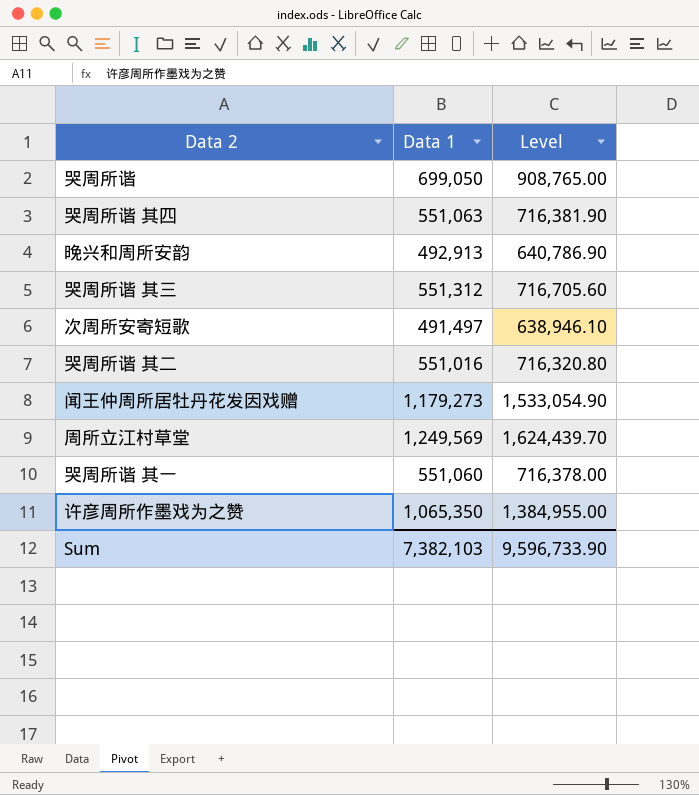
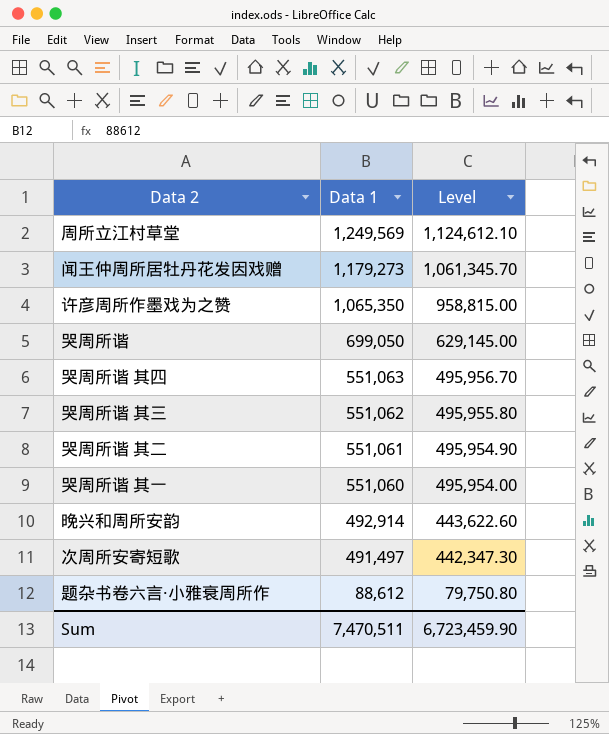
row order: none -> Data 1 descending
column Level | formula: [Data 1] * 1.3 -> [Data 1] * 0.9
哭周所谐 其三 | Data 1: 551,312 -> 551,062
哭周所谐 其二 | Data 1: 551,016 -> 551,061
晚兴和周所安韵 | Data 1: 492,913 -> 492,914
row 题杂书卷六言·小雅衰周所作: none -> 88,612 | 79,750.80
Sum | Data 1: 7,382,103 -> 7,470,511
Sum | Level: 9,596,733.90 -> 6,723,459.90

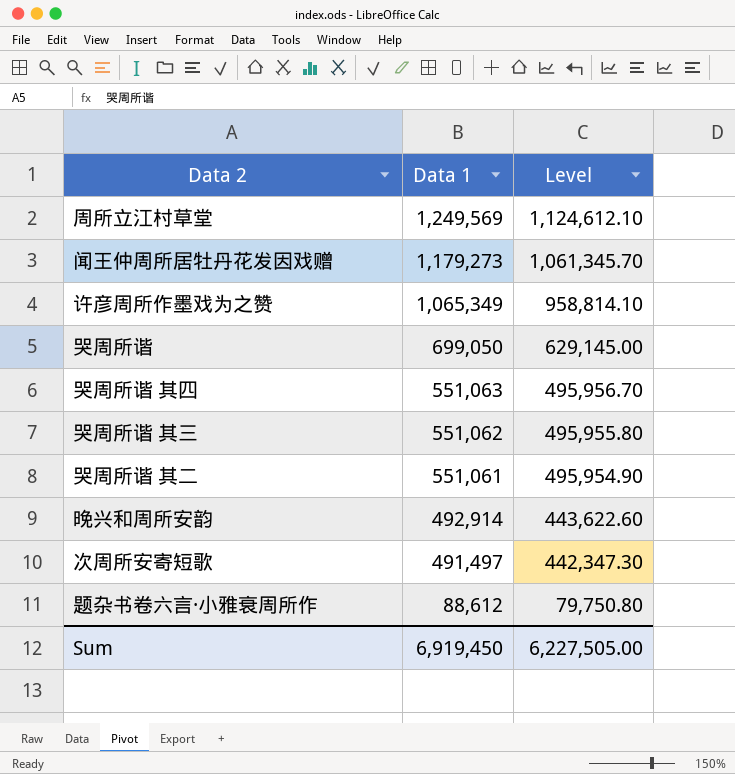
row 哭周所谐 其一: 551,060 | 495,954.00 -> none
许彦周所作墨戏为之赞 | Data 1: 1,065,350 -> 1,065,349
许彦周所作墨戏为之赞 | Level: 958,815.00 -> 958,814.10
Sum | Data 1: 7,470,511 -> 6,919,450
Sum | Level: 6,723,459.90 -> 6,227,505.00

